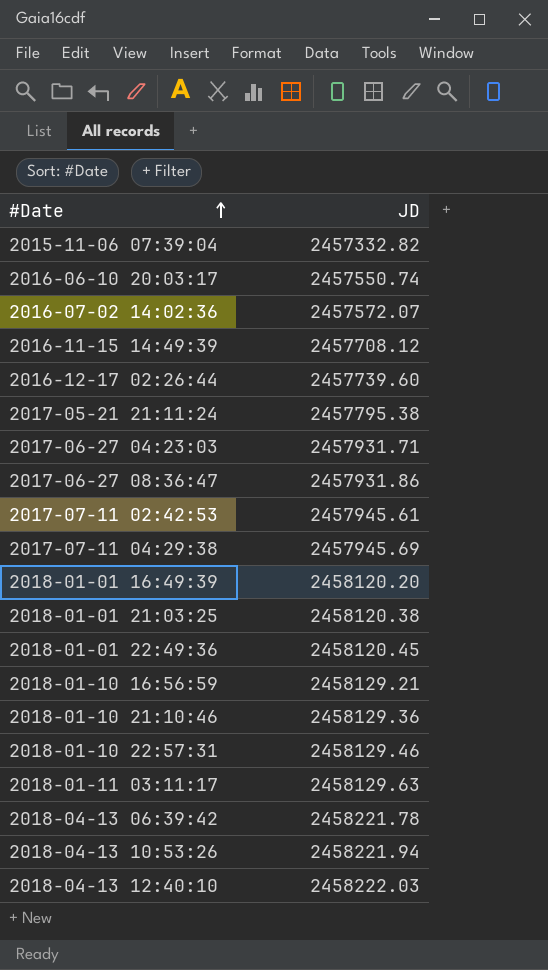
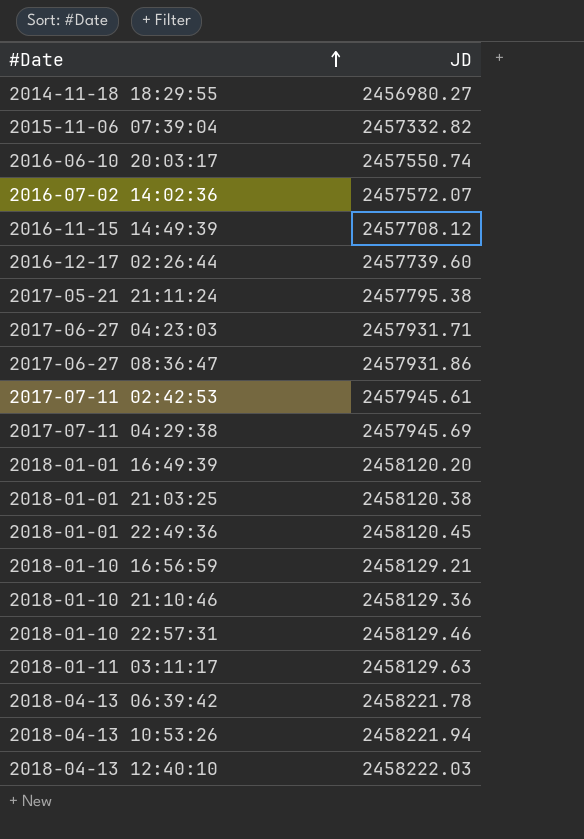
row 2014-11-18 18:29:55: none -> 2456980.27

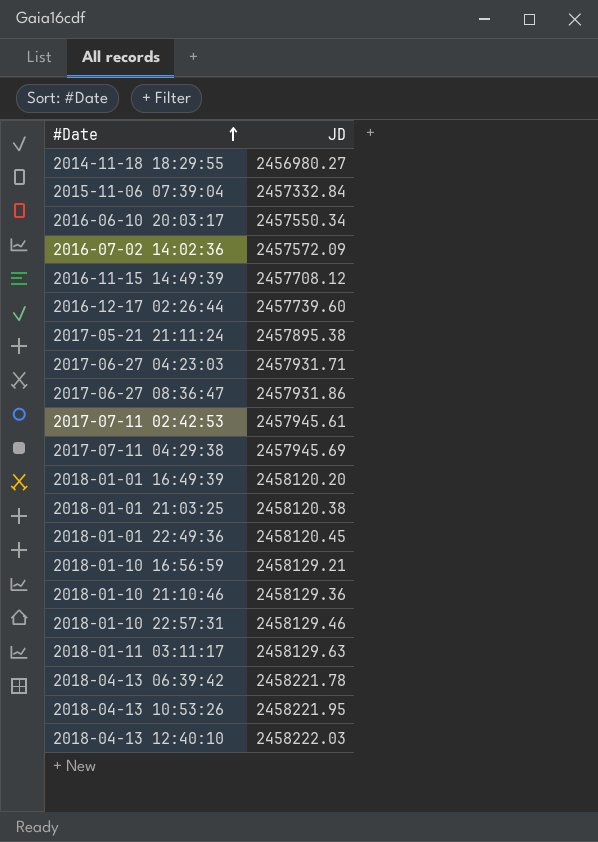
2015-11-06 07:39:04 | JD: 2457332.82 -> 2457332.84
2016-06-10 20:03:17 | JD: 2457550.74 -> 2457550.34
2016-07-02 14:02:36 | JD: 2457572.07 -> 2457572.09
2017-05-21 21:11:24 | JD: 2457795.38 -> 2457895.38
2018-04-13 10:53:26 | JD: 2458221.94 -> 2458221.95

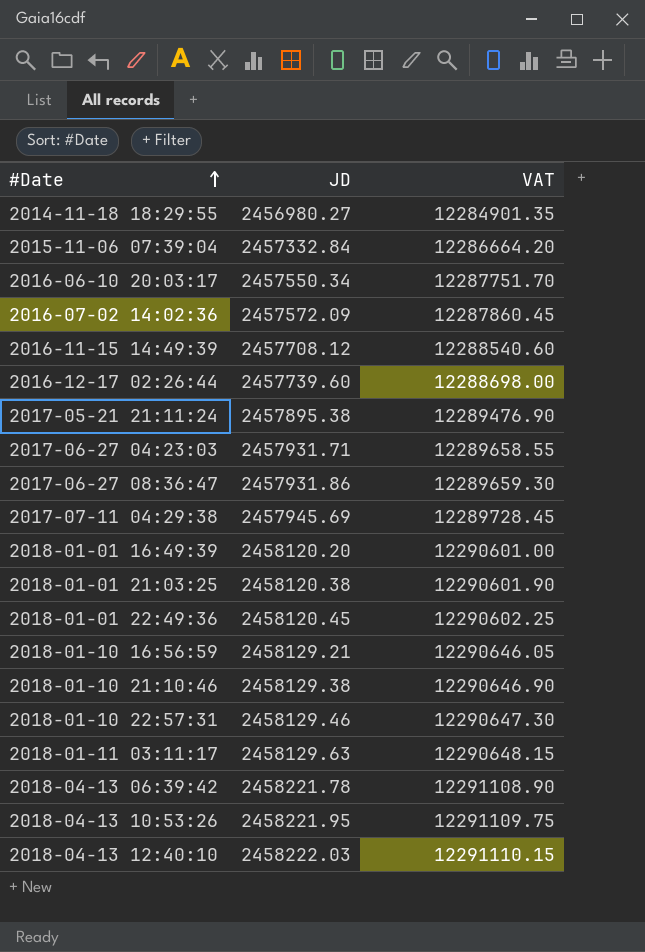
column VAT | formula: none -> [JD] * 5
row 2017-07-11 02:42:53: 2457945.61 -> none
2018-01-10 21:10:46 | JD: 2458129.36 -> 2458129.38

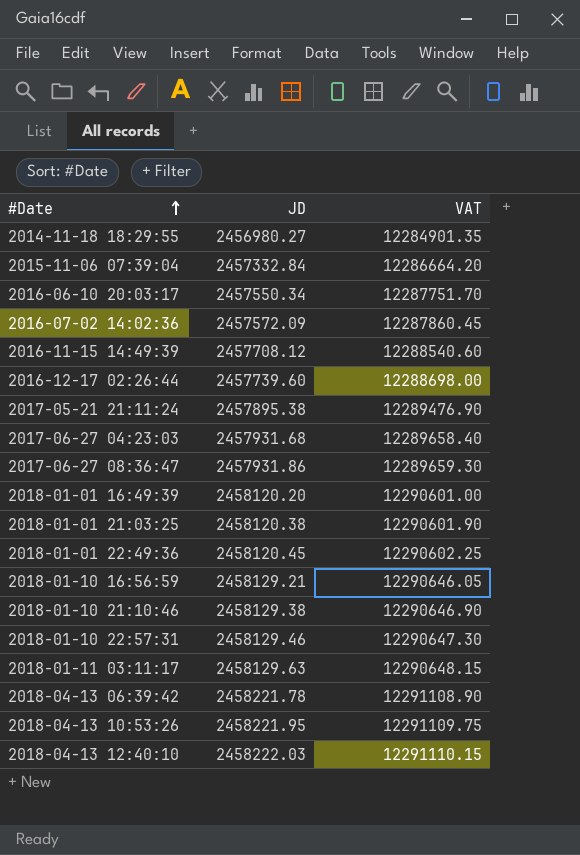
row 2017-07-11 04:29:38: 2457945.69 | 12289728.45 -> none
2017-06-27 04:23:03 | JD: 2457931.71 -> 2457931.68
2017-06-27 04:23:03 | VAT: 12289658.55 -> 12289658.40

